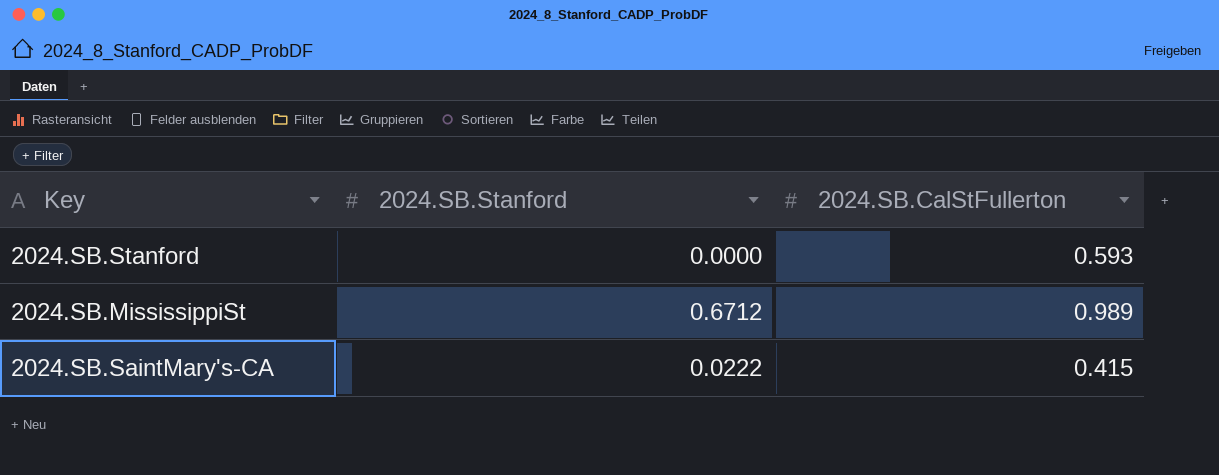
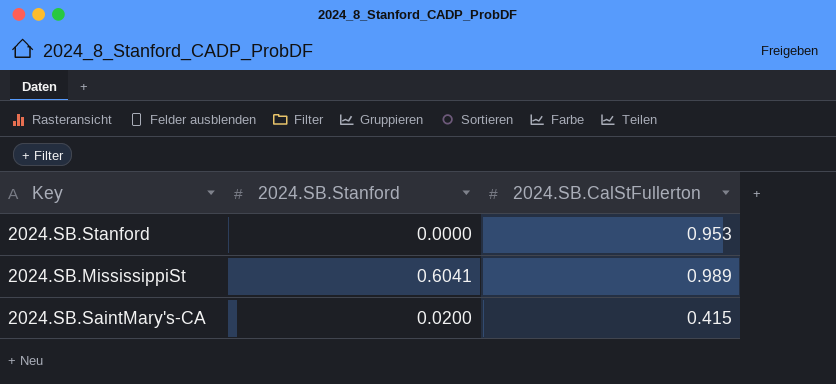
2024.SB.Stanford | 2024.SB.CalStFullerton: 0.593 -> 0.953
2024.SB.MississippiSt | 2024.SB.Stanford: 0.6712 -> 0.6041
2024.SB.SaintMary's-CA | 2024.SB.Stanford: 0.0222 -> 0.0200

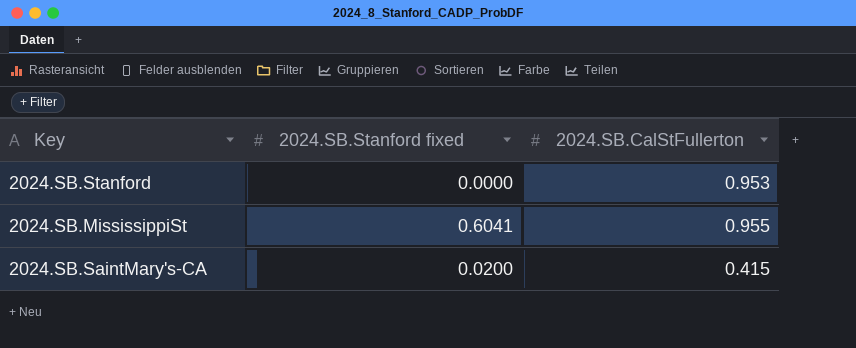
column name: 2024.SB.Stanford -> 2024.SB.Stanford fixed
2024.SB.MississippiSt | 2024.SB.CalStFullerton: 0.989 -> 0.955

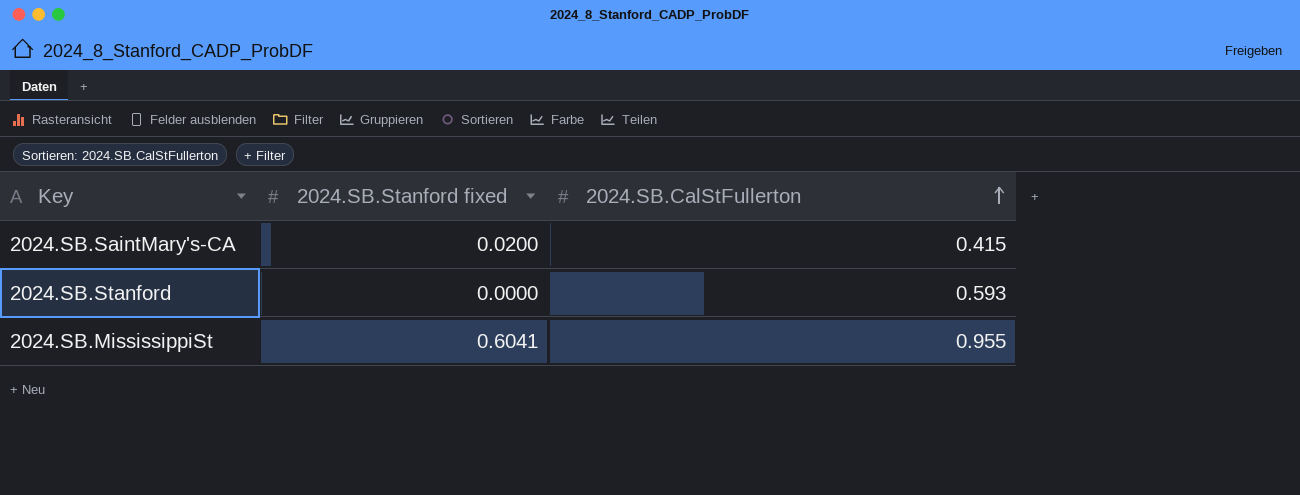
row order: none -> 2024.SB.CalStFullerton ascending
2024.SB.Stanford | 2024.SB.CalStFullerton: 0.953 -> 0.593

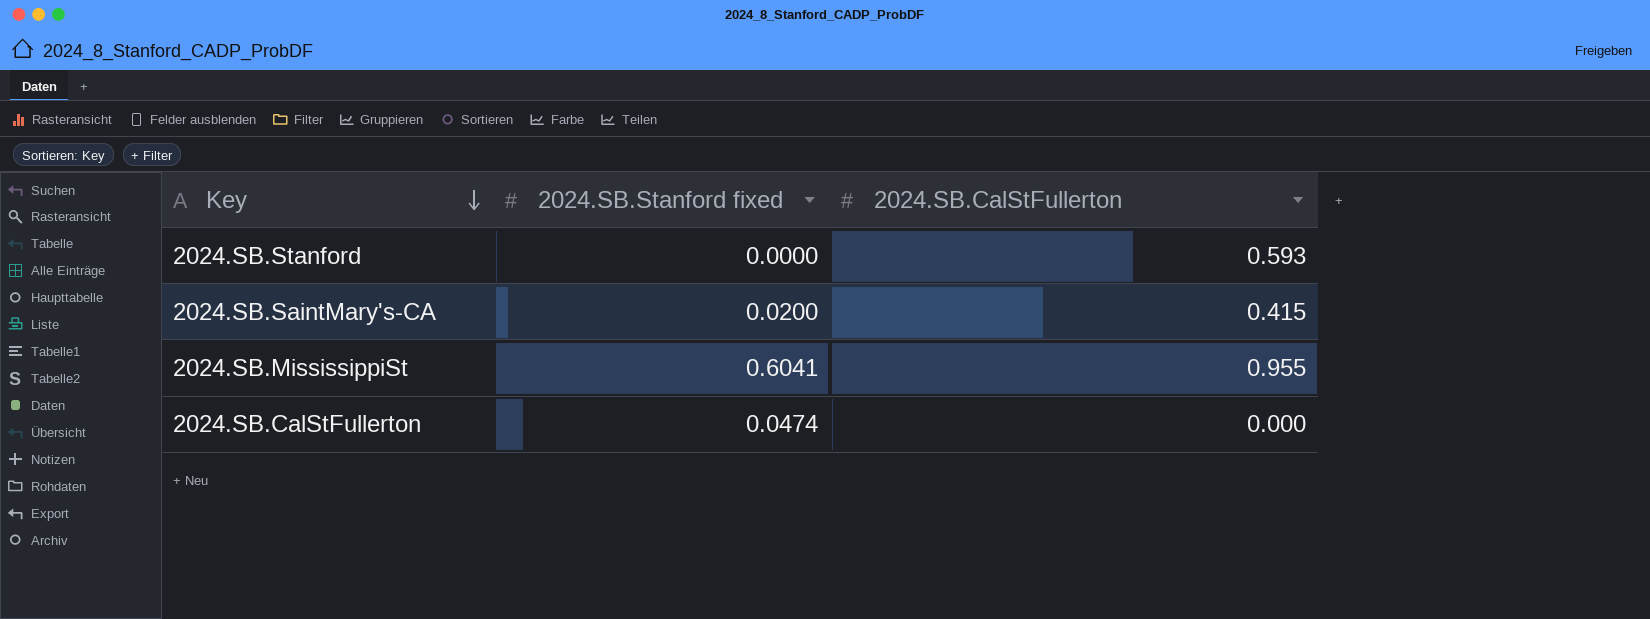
row order: 2024.SB.CalStFullerton ascending -> Key descending
row 2024.SB.CalStFullerton: none -> 0.0474 | 0.000

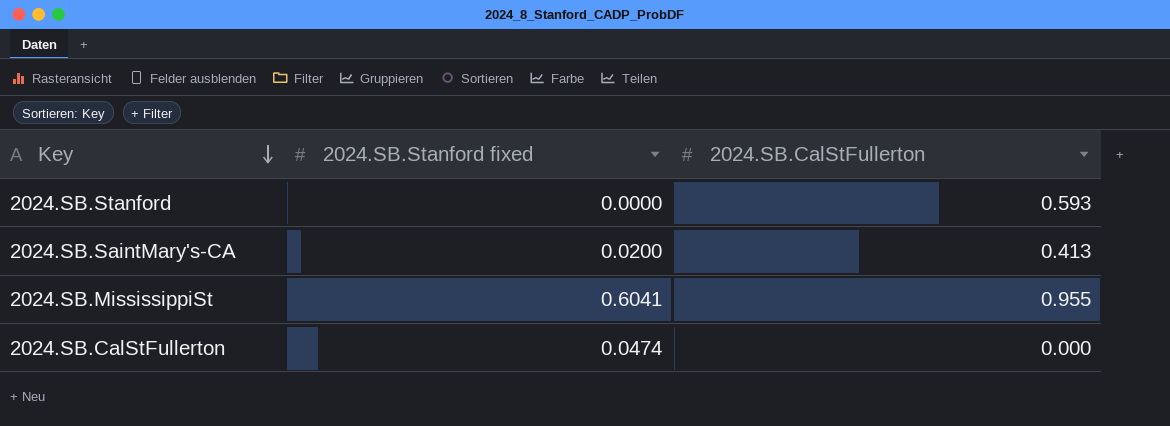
2024.SB.SaintMary's-CA | 2024.SB.CalStFullerton: 0.415 -> 0.413

